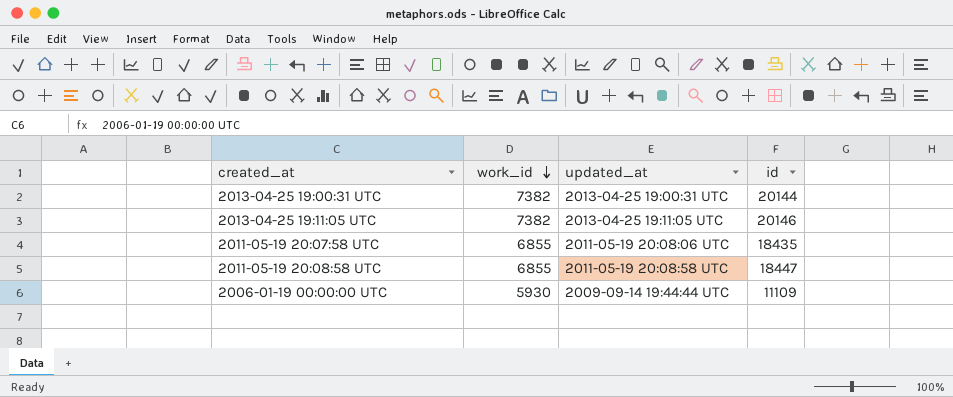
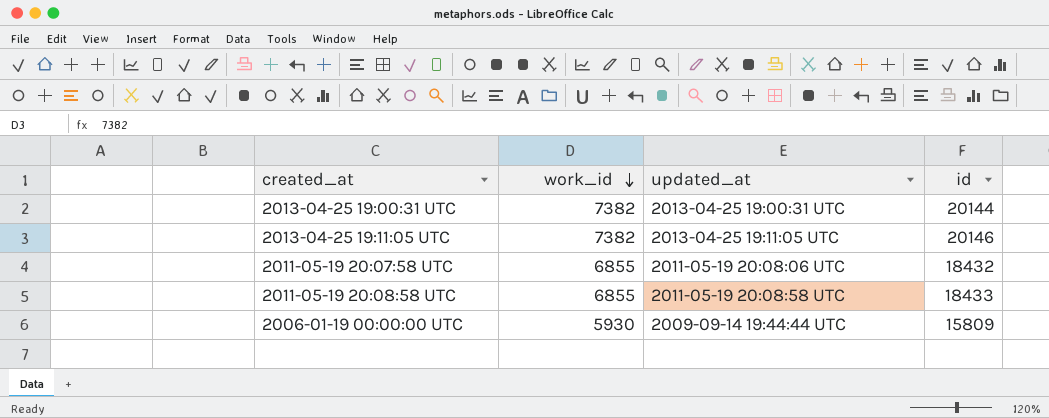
2011-05-19 20:07:58 UTC | id: 18435 -> 18432
2011-05-19 20:08:58 UTC | id: 18447 -> 18433
2006-01-19 00:00:00 UTC | id: 11109 -> 15809

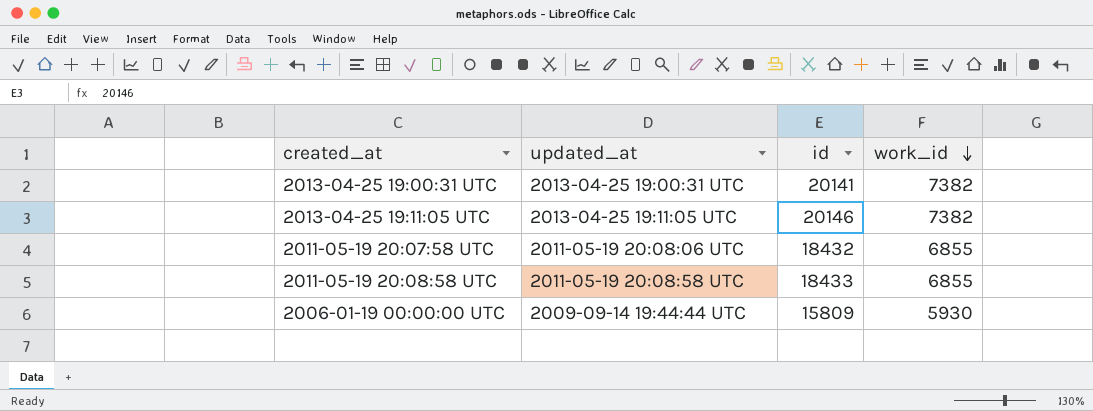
column work_id | position: 2 -> 4
2013-04-25 19:00:31 UTC | id: 20144 -> 20141

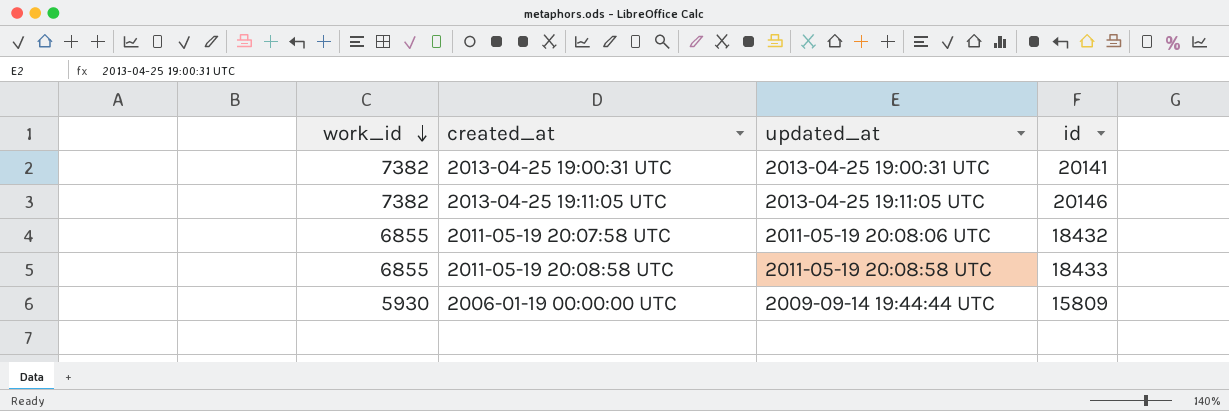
column work_id | position: 4 -> 1

